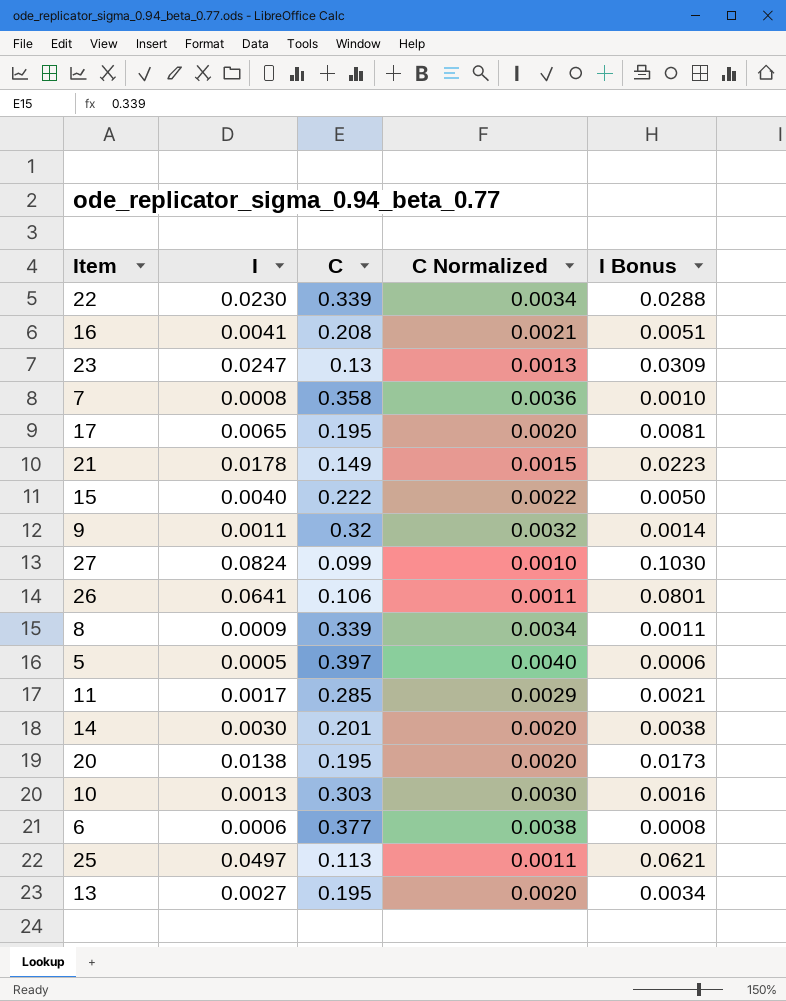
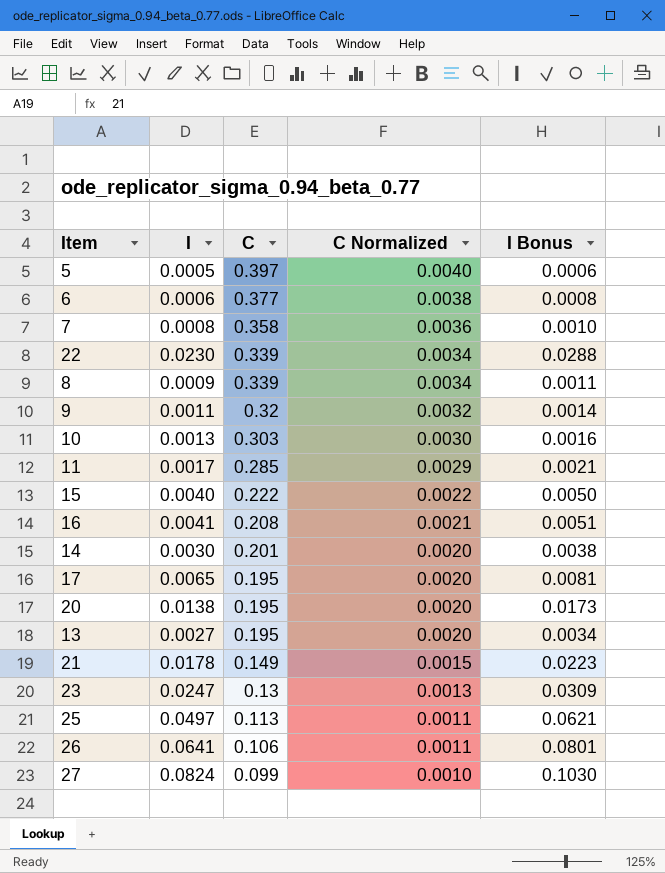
row order: none -> C descending

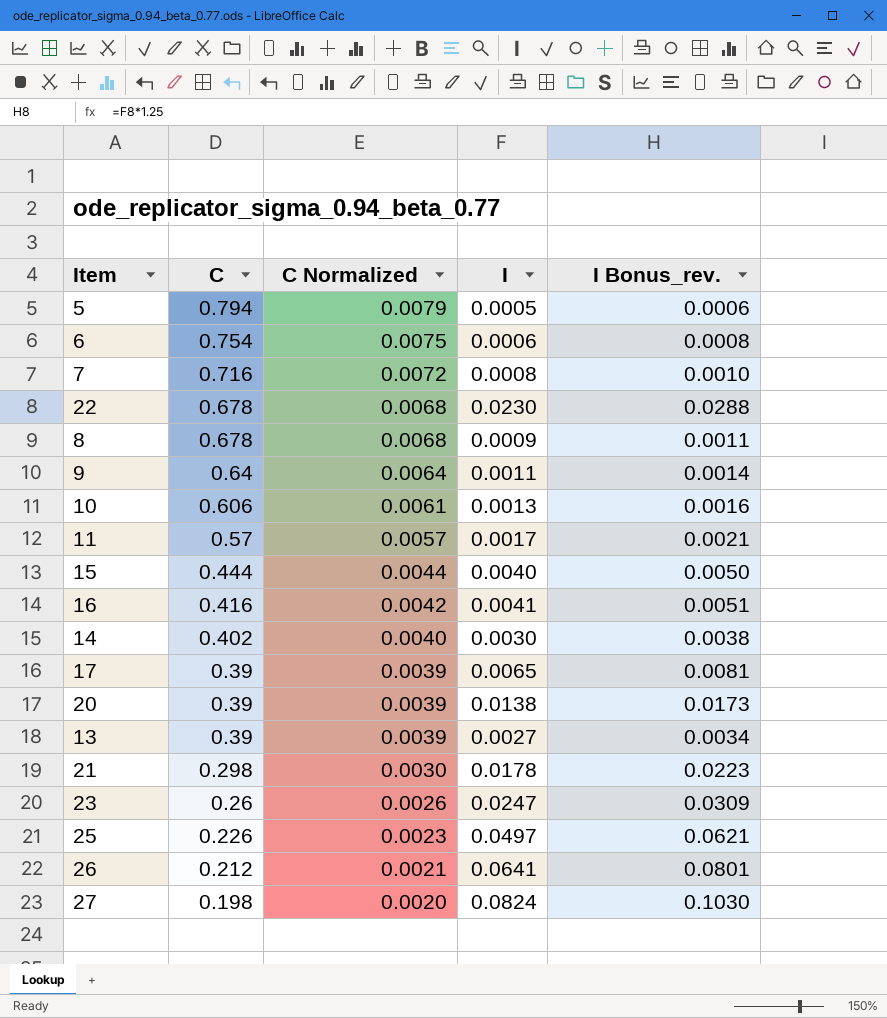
column I | position: 2 -> 4
column name: I Bonus -> I Bonus_rev.
5 | C: 0.397 -> 0.794
5 | C Normalized: 0.0040 -> 0.0079
6 | C: 0.377 -> 0.754
6 | C Normalized: 0.0038 -> 0.0075
7 | C: 0.358 -> 0.716
7 | C Normalized: 0.0036 -> 0.0072
22 | C: 0.339 -> 0.678
22 | C Normalized: 0.0034 -> 0.0068
8 | C: 0.339 -> 0.678
8 | C Normalized: 0.0034 -> 0.0068
9 | C: 0.32 -> 0.64
9 | C Normalized: 0.0032 -> 0.0064
10 | C: 0.303 -> 0.606
10 | C Normalized: 0.0030 -> 0.0061
11 | C: 0.285 -> 0.57
11 | C Normalized: 0.0029 -> 0.0057
15 | C: 0.222 -> 0.444
15 | C Normalized: 0.0022 -> 0.0044
16 | C: 0.208 -> 0.416
16 | C Normalized: 0.0021 -> 0.0042
14 | C: 0.201 -> 0.402
14 | C Normalized: 0.0020 -> 0.0040
17 | C: 0.195 -> 0.39
17 | C Normalized: 0.0020 -> 0.0039
20 | C: 0.195 -> 0.39
20 | C Normalized: 0.0020 -> 0.0039
13 | C: 0.195 -> 0.39
13 | C Normalized: 0.0020 -> 0.0039
21 | C: 0.149 -> 0.298
21 | C Normalized: 0.0015 -> 0.0030
23 | C: 0.13 -> 0.26
23 | C Normalized: 0.0013 -> 0.0026
25 | C: 0.113 -> 0.226
25 | C Normalized: 0.0011 -> 0.0023
26 | C: 0.106 -> 0.212
26 | C Normalized: 0.0011 -> 0.0021
27 | C: 0.099 -> 0.198
27 | C Normalized: 0.0010 -> 0.0020

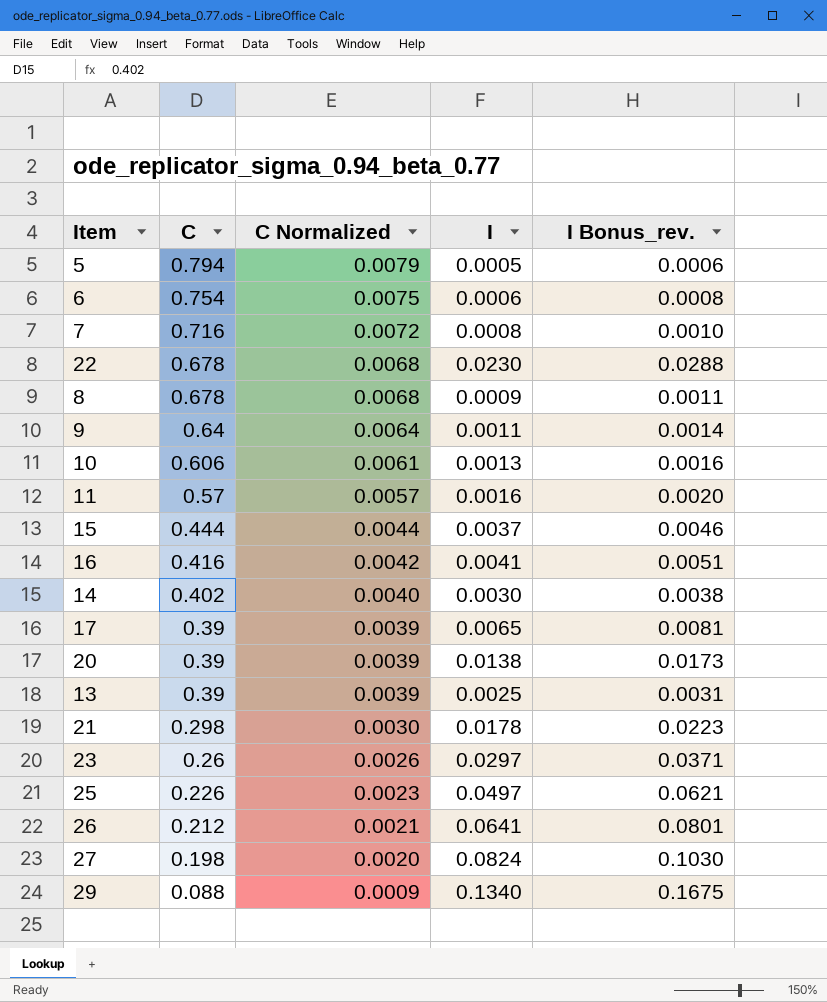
11 | I: 0.0017 -> 0.0016
11 | I Bonus_rev.: 0.0021 -> 0.0020
15 | I: 0.0040 -> 0.0037
15 | I Bonus_rev.: 0.0050 -> 0.0046
13 | I: 0.0027 -> 0.0025
13 | I Bonus_rev.: 0.0034 -> 0.0031
23 | I: 0.0247 -> 0.0297
23 | I Bonus_rev.: 0.0309 -> 0.0371
row 29: none -> 0.088 | 0.0009 | 0.1340 | 0.1675

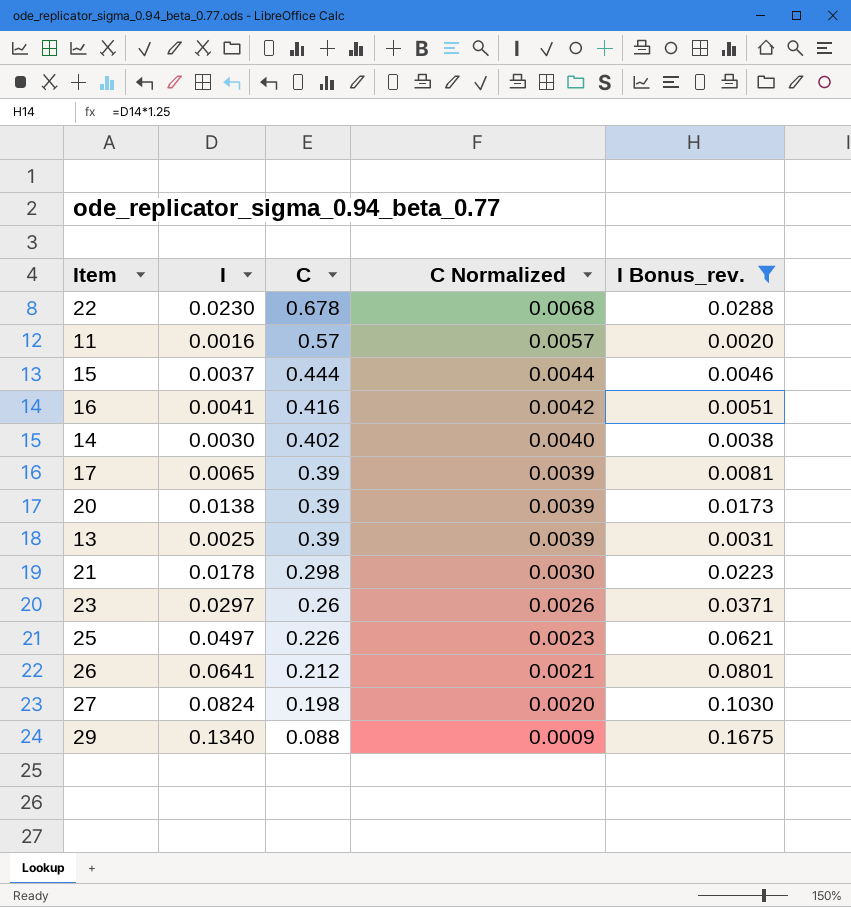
filter: none -> I Bonus_rev. >= 0.0020
column I | position: 4 -> 2

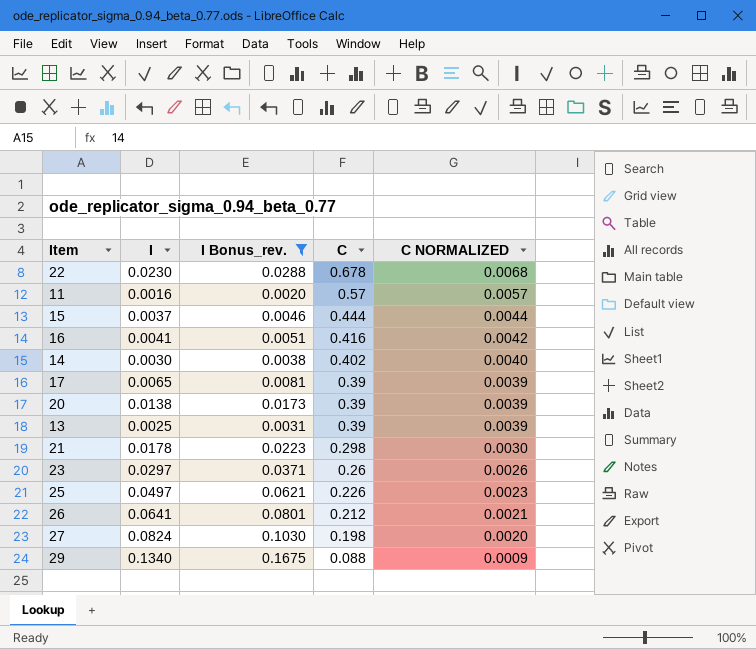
column I Bonus_rev. | position: 5 -> 3
column name: C Normalized -> C NORMALIZED

